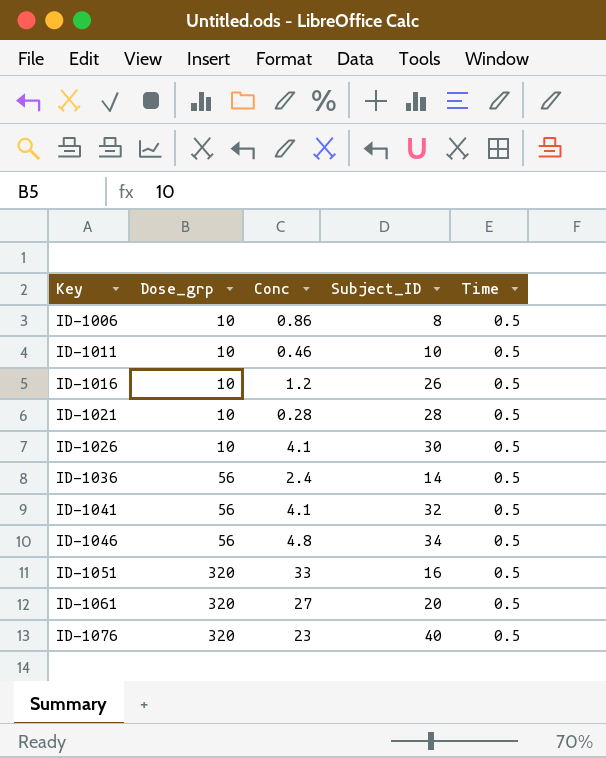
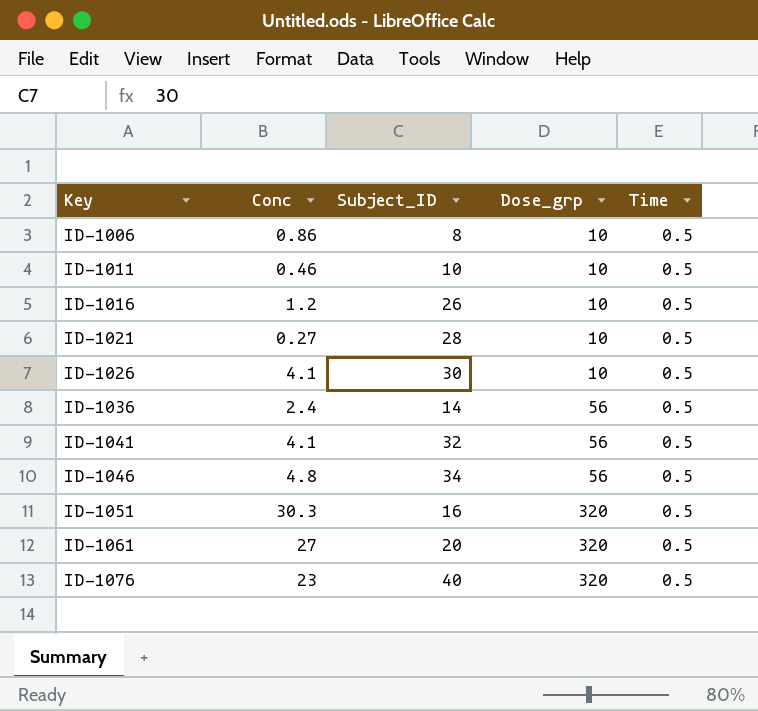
column Dose_grp | position: 2 -> 4
ID-1021 | Conc: 0.28 -> 0.27
ID-1051 | Conc: 33 -> 30.3

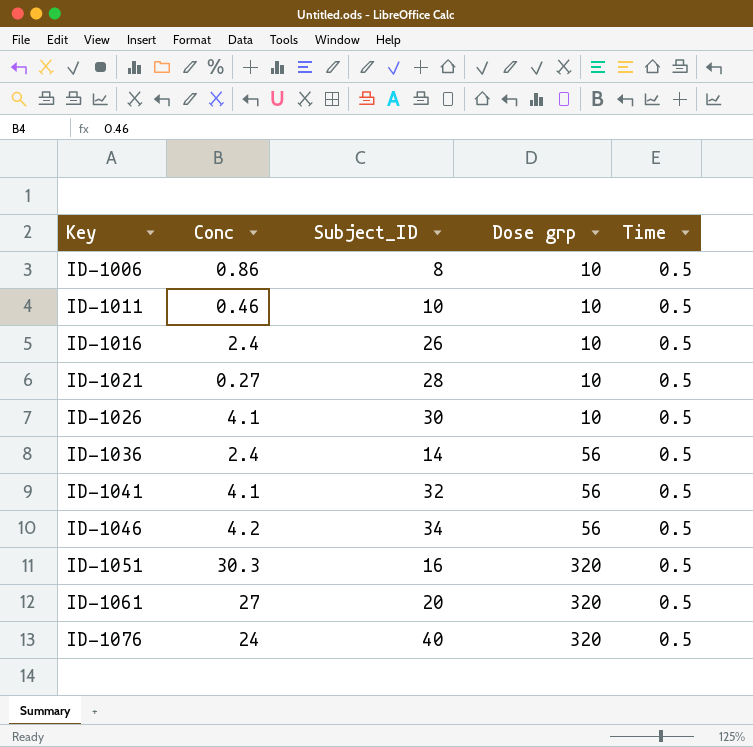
column name: Dose_grp -> Dose grp
ID-1016 | Conc: 1.2 -> 2.4
ID-1046 | Conc: 4.8 -> 4.2
ID-1076 | Conc: 23 -> 24

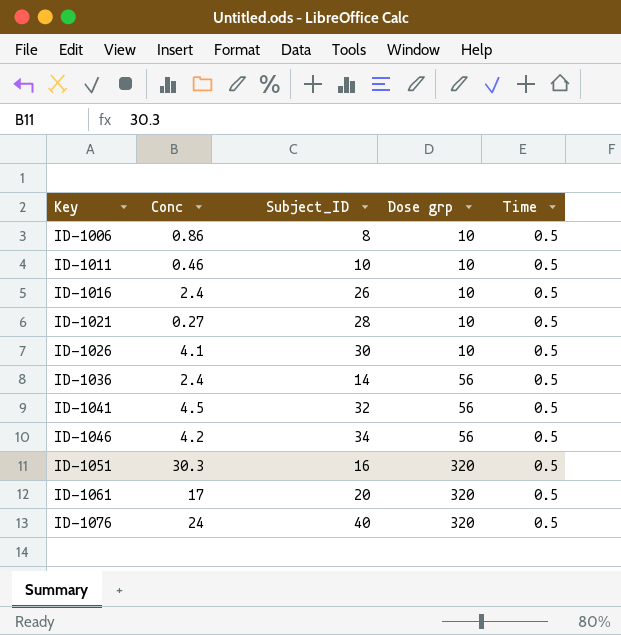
ID-1041 | Conc: 4.1 -> 4.5
ID-1061 | Conc: 27 -> 17

